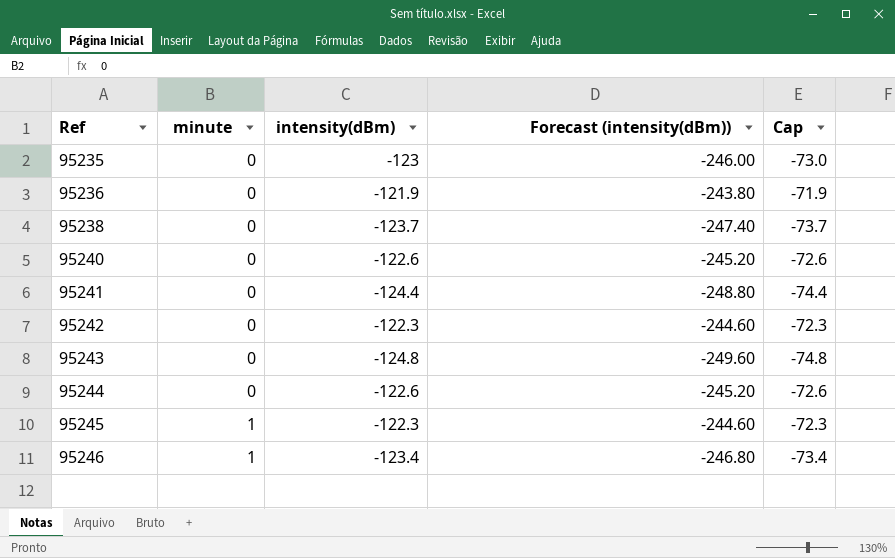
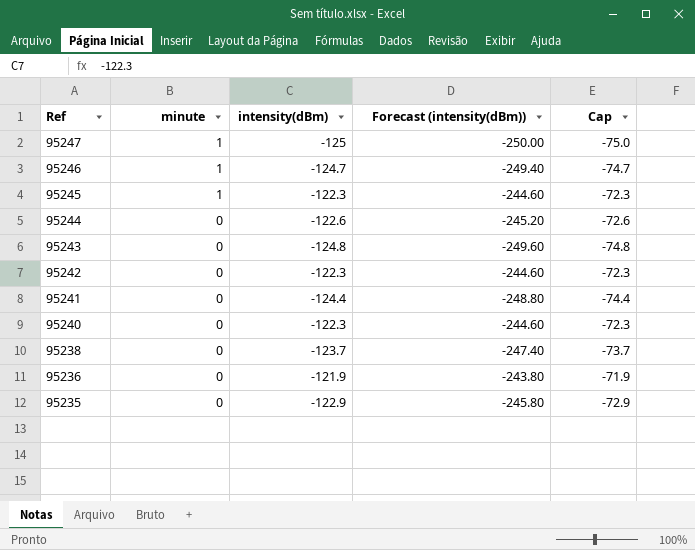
row order: Ref ascending -> Ref descending
row 95247: none -> 1 | -125 | -250.00 | -75.0
95246 | intensity(dBm): -123.4 -> -124.7
95246 | Forecast (intensity(dBm)): -246.80 -> -249.40
95246 | Cap: -73.4 -> -74.7
95240 | intensity(dBm): -122.6 -> -122.3
95240 | Forecast (intensity(dBm)): -245.20 -> -244.60
95240 | Cap: -72.6 -> -72.3
95235 | intensity(dBm): -123 -> -122.9
95235 | Forecast (intensity(dBm)): -246.00 -> -245.80
95235 | Cap: -73.0 -> -72.9

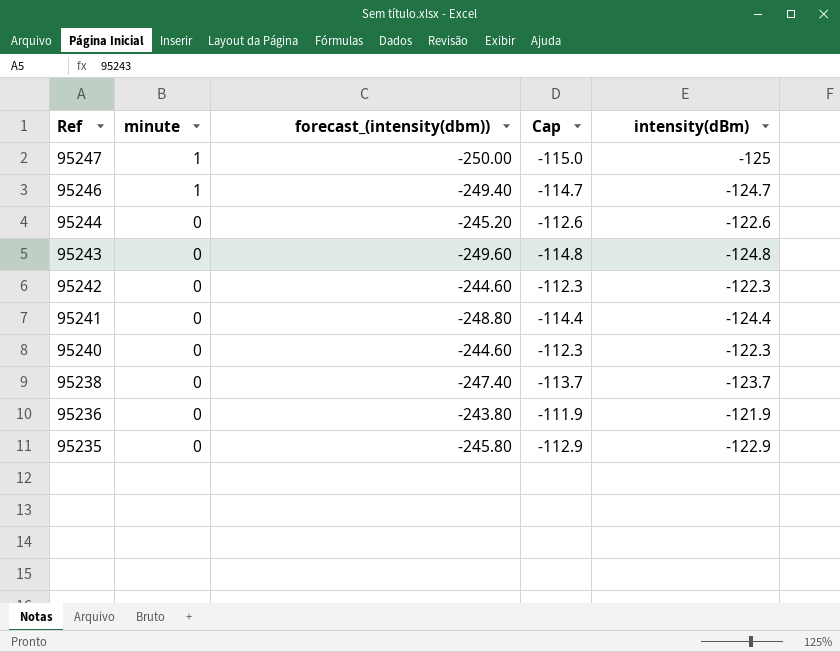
column name: Forecast (intensity(dBm)) -> forecast_(intensity(dbm))
column Cap | formula: [intensity(dBm)] + 50 -> [intensity(dBm)] + 10
column intensity(dBm) | position: 3 -> 5
row 95245: 1 | -122.3 | -244.60 | -72.3 -> none

